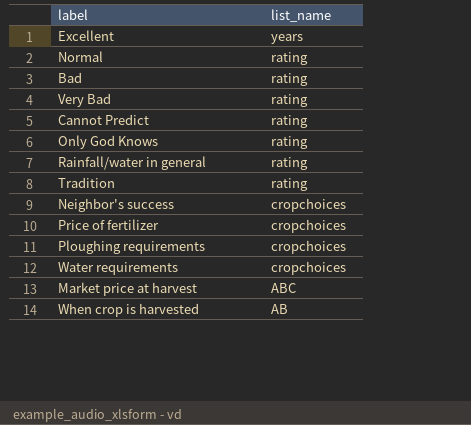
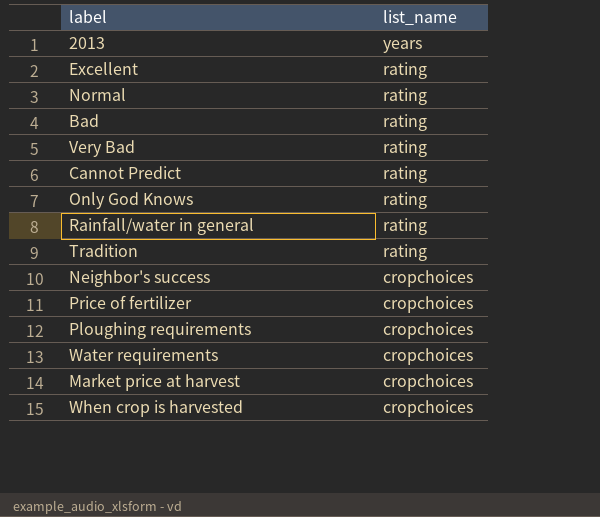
row 2013: none -> years
Excellent | list_name: years -> rating
Market price at harvest | list_name: ABC -> cropchoices
When crop is harvested | list_name: AB -> cropchoices

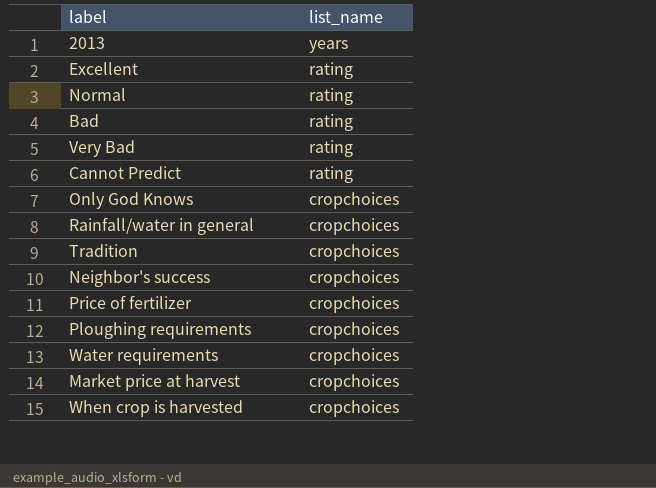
Only God Knows | list_name: rating -> cropchoices
Rainfall/water in general | list_name: rating -> cropchoices
Tradition | list_name: rating -> cropchoices

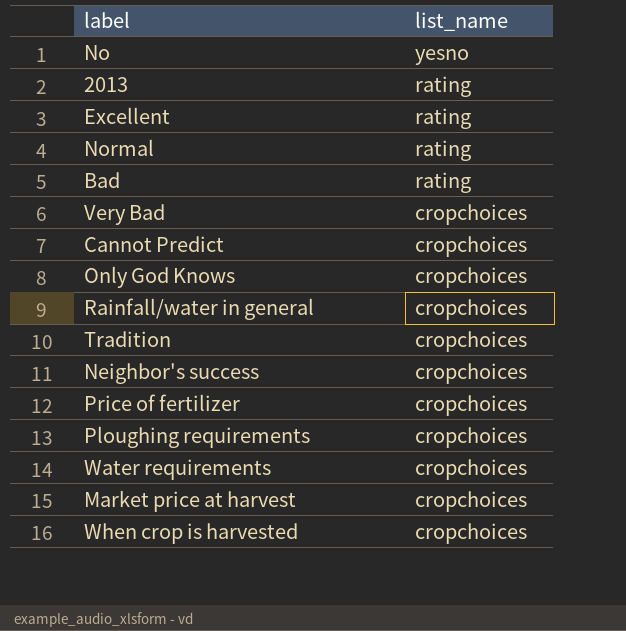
row No: none -> yesno
2013 | list_name: years -> rating
Very Bad | list_name: rating -> cropchoices
Cannot Predict | list_name: rating -> cropchoices

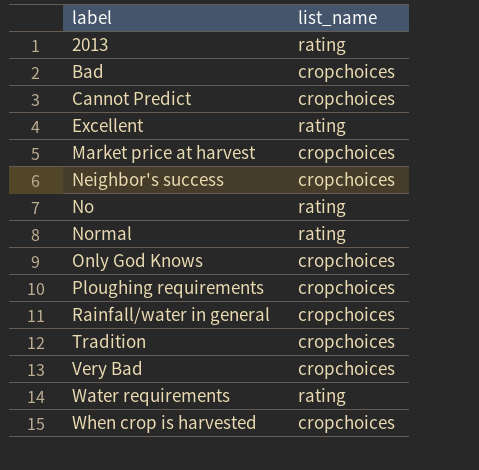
row order: list_name descending -> label ascending
row Price of fertilizer: cropchoices -> none
Bad | list_name: rating -> cropchoices
No | list_name: yesno -> rating
Water requirements | list_name: cropchoices -> rating

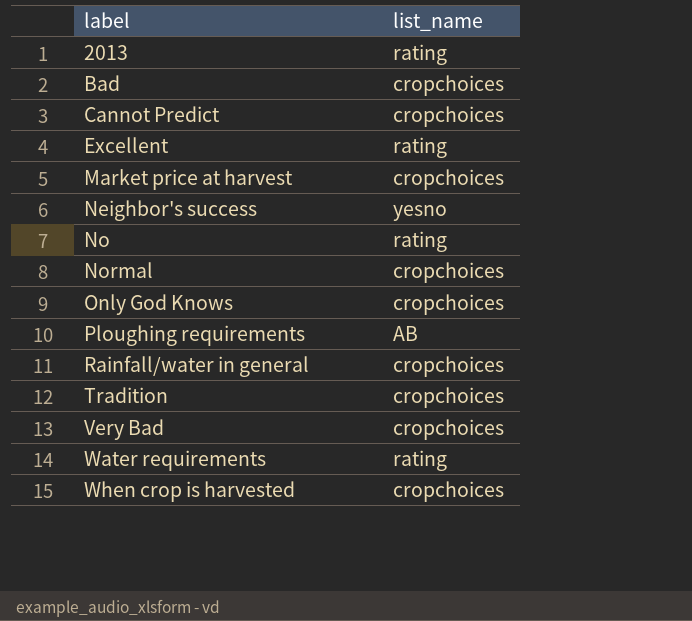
Neighbor's success | list_name: cropchoices -> yesno
Normal | list_name: rating -> cropchoices
Ploughing requirements | list_name: cropchoices -> AB

